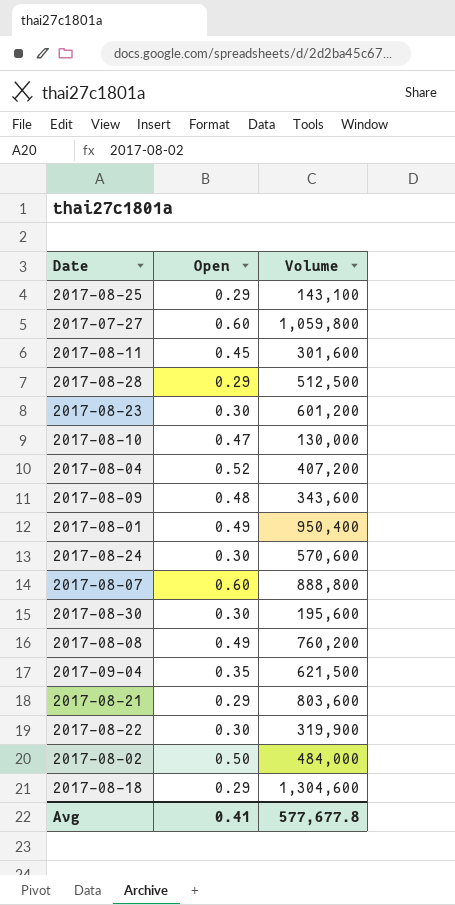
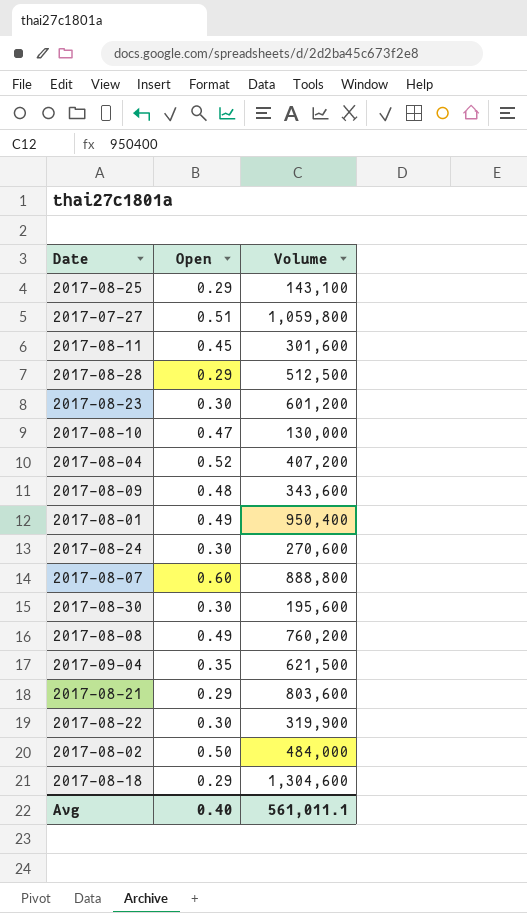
2017-07-27 | Open: 0.60 -> 0.51
2017-08-24 | Volume: 570,600 -> 270,600
Avg | Open: 0.41 -> 0.40
Avg | Volume: 577,677.8 -> 561,011.1

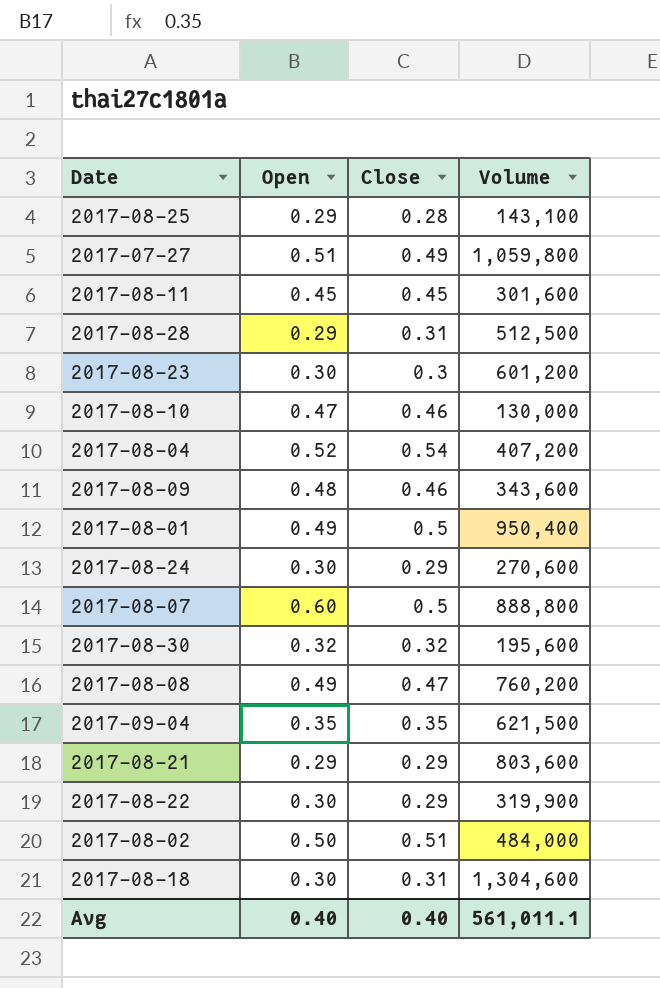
column Close | position: none -> 3
2017-08-30 | Open: 0.30 -> 0.32
2017-08-18 | Open: 0.29 -> 0.30

